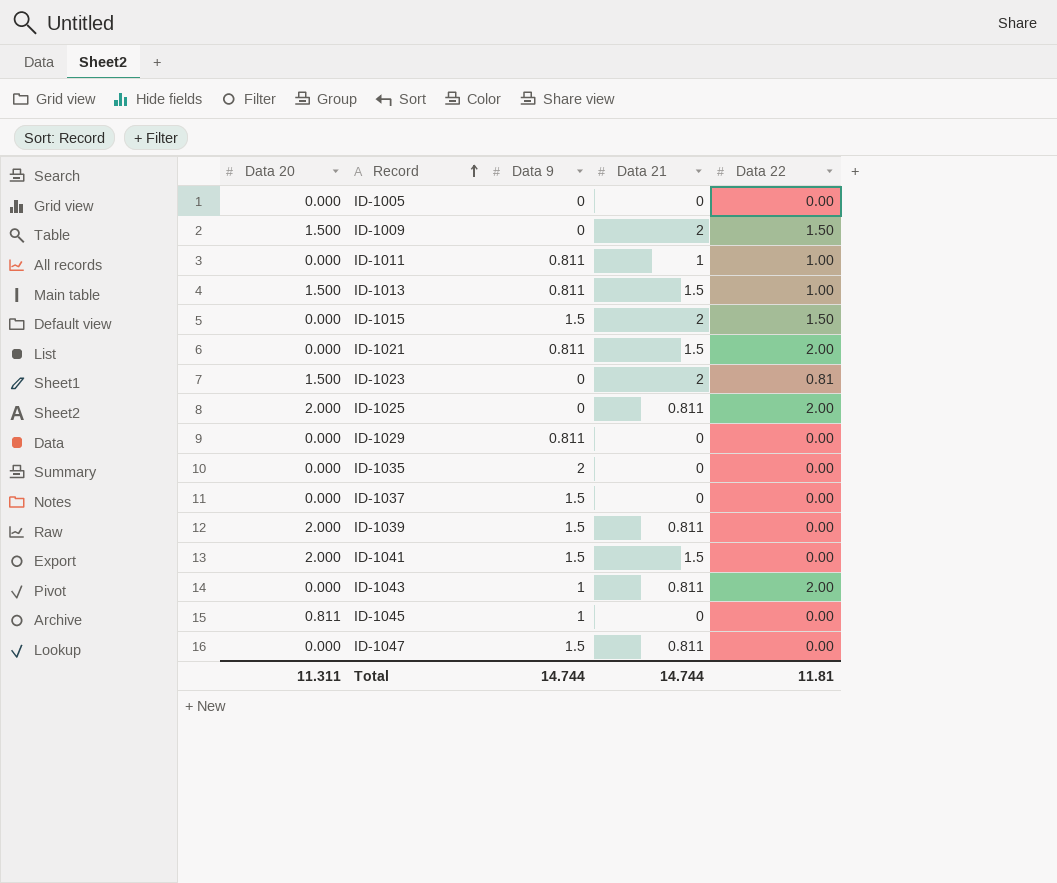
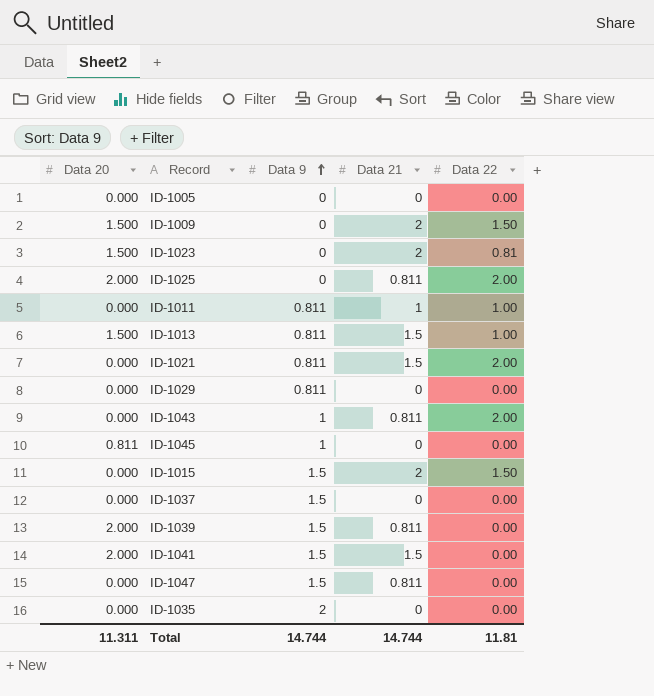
row order: Record ascending -> Data 9 ascending

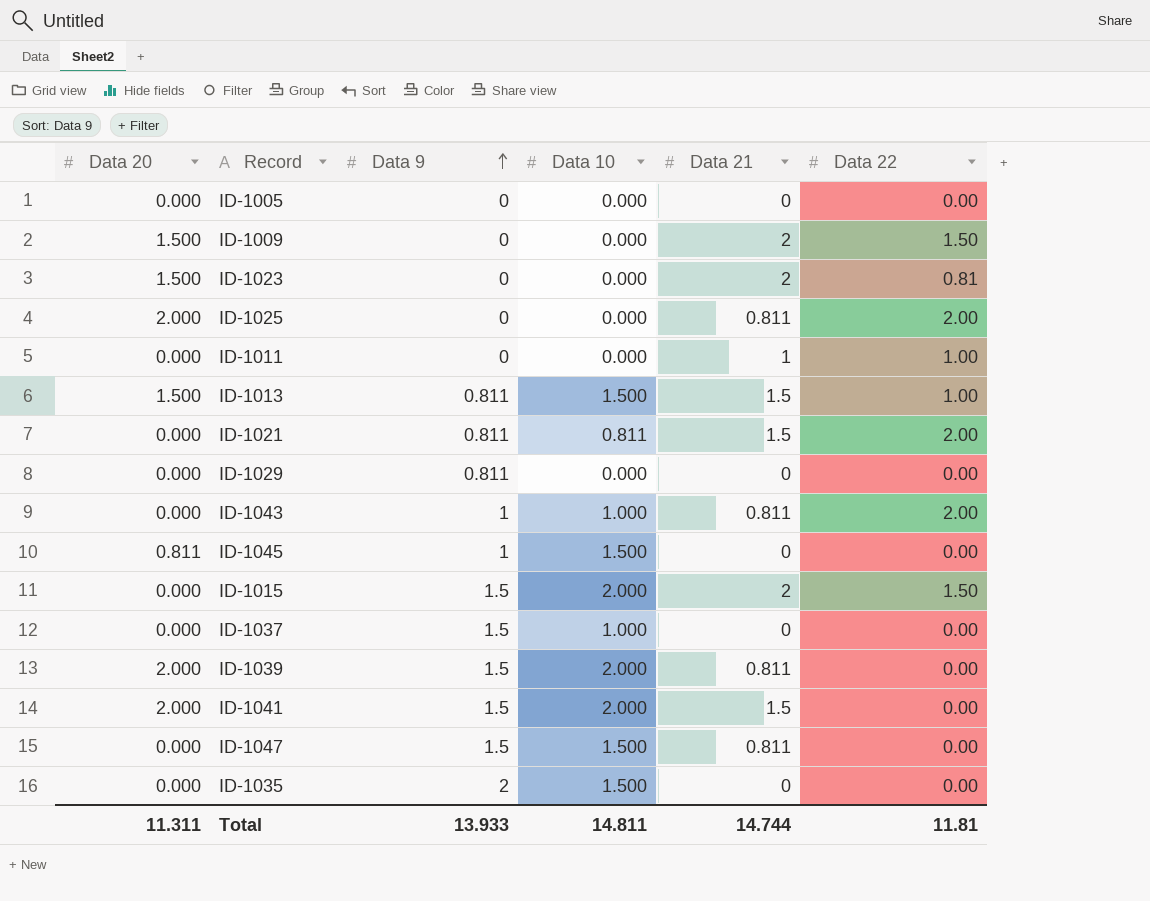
column Data 10 | position: none -> 4
ID-1011 | Data 9: 0.811 -> 0
Total | Data 9: 14.744 -> 13.933

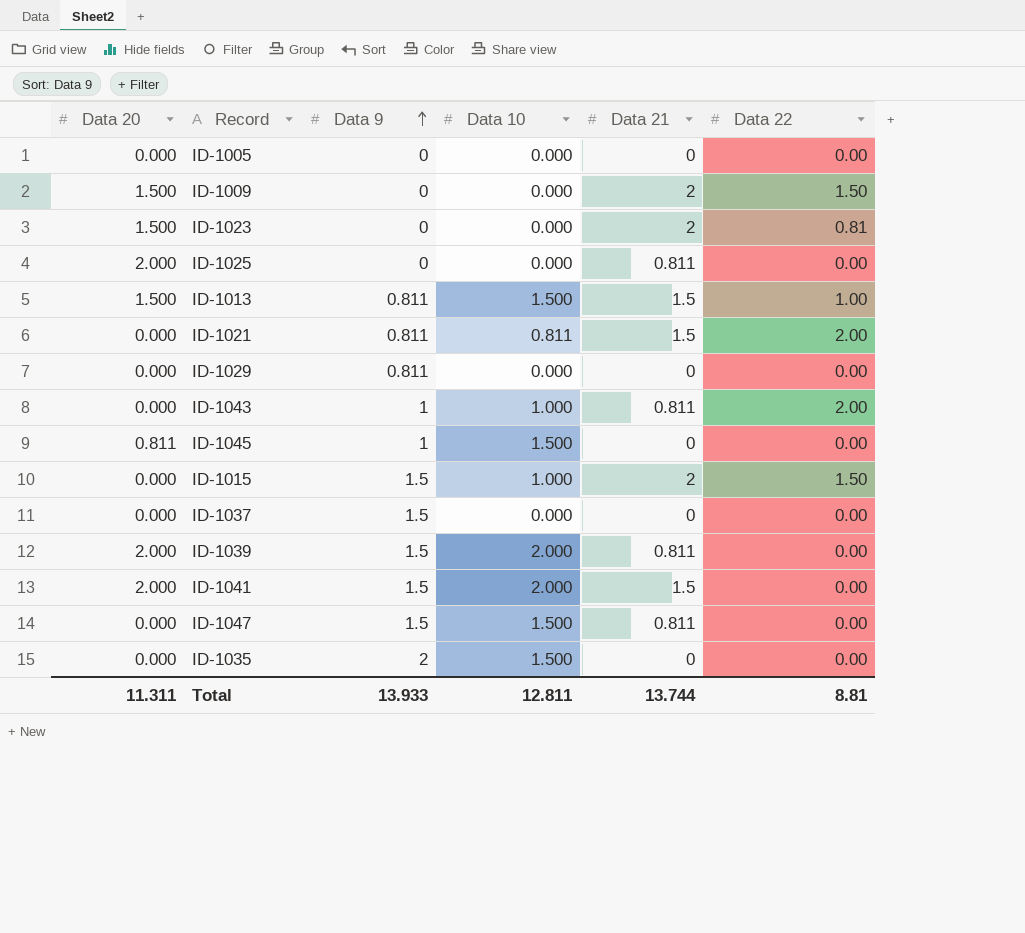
row ID-1011: 0.000 | 0 | 0.000 | 1 | 1.00 -> none
ID-1025 | Data 22: 2.00 -> 0.00
ID-1015 | Data 10: 2.000 -> 1.000
ID-1037 | Data 10: 1.000 -> 0.000
Total | Data 10: 14.811 -> 12.811
Total | Data 21: 14.744 -> 13.744
Total | Data 22: 11.81 -> 8.81

